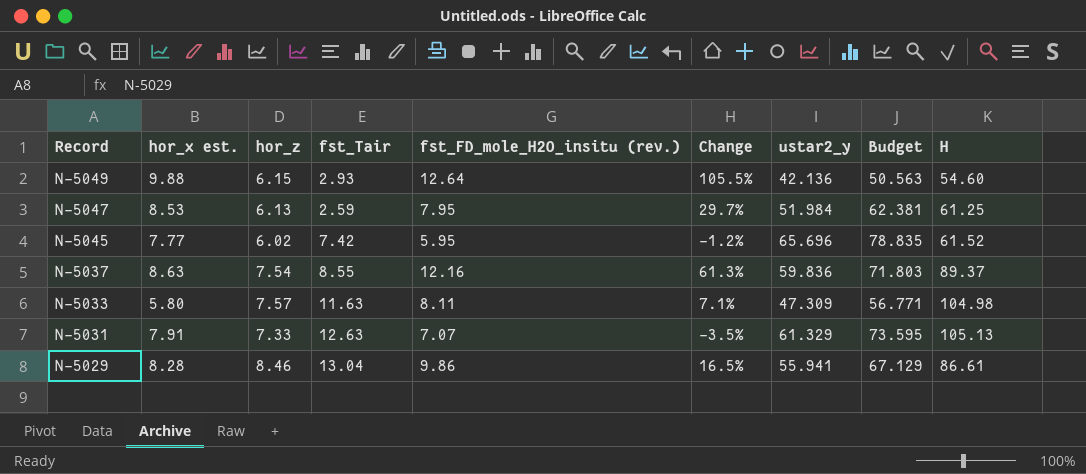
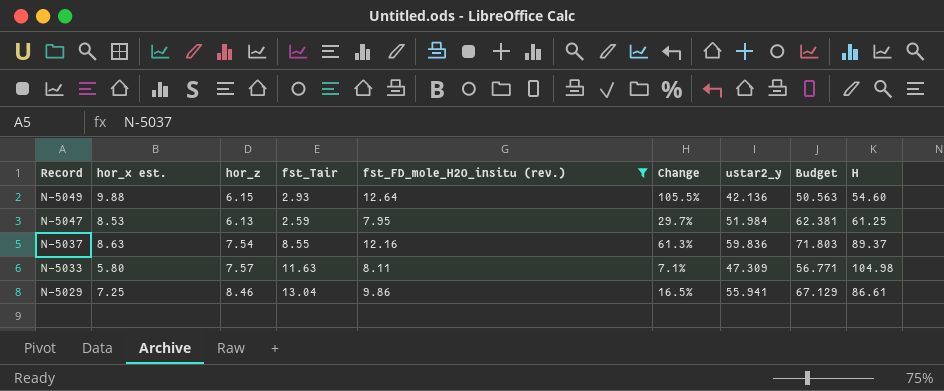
filter: none -> fst_FD_mole_H2O_insitu (rev.) >= 7.95
N-5029 | hor_x est.: 8.28 -> 7.25

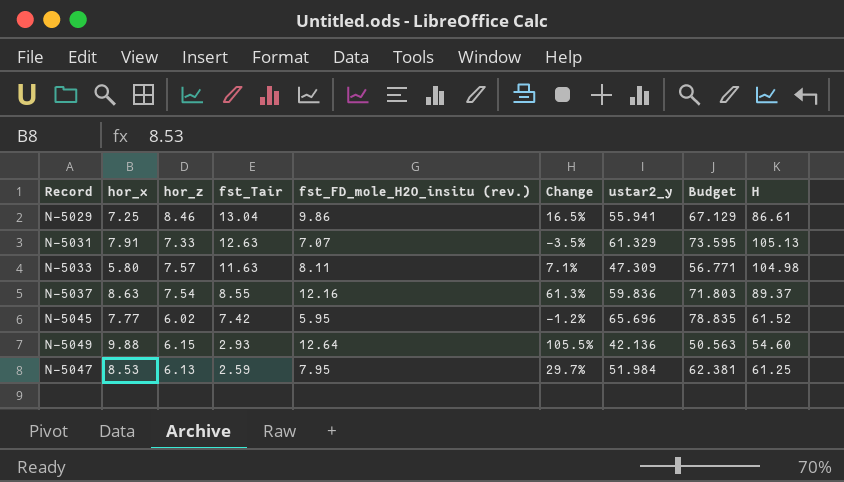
filter: fst_FD_mole_H2O_insitu (rev.) >= 7.95 -> none
row order: Record descending -> fst_Tair descending
column name: hor_x est. -> hor_x

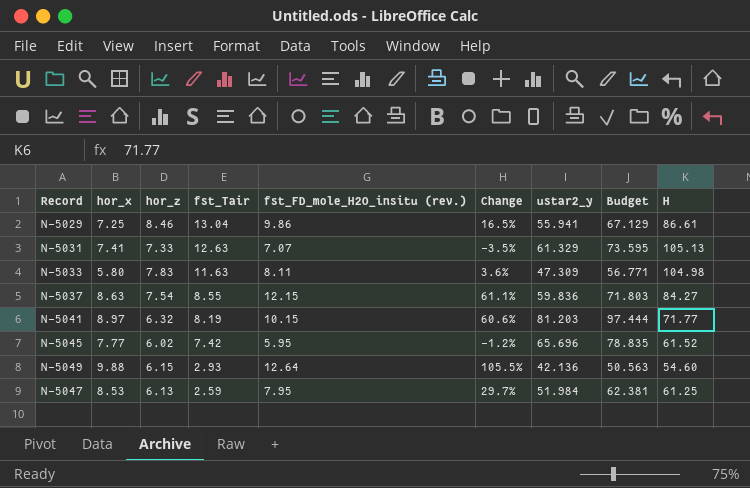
N-5031 | hor_x: 7.91 -> 7.41
N-5033 | hor_z: 7.57 -> 7.83
N-5033 | Change: 7.1% -> 3.6%
N-5037 | fst_FD_mole_H2O_insitu (rev.): 12.16 -> 12.15
N-5037 | Change: 61.3% -> 61.1%
N-5037 | H: 89.37 -> 84.27
row N-5041: none -> 8.97 | 6.32 | 8.19 | 10.15 | 60.6% | 81.203 | 97.444 | 71.77

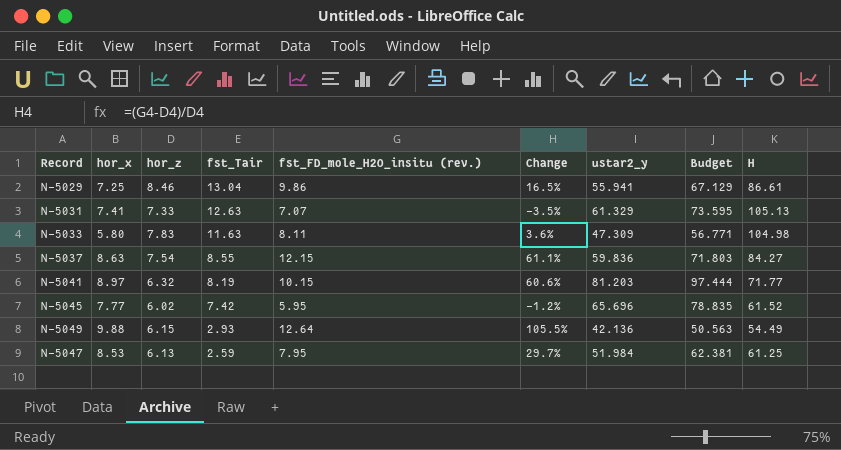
N-5049 | H: 54.60 -> 54.49

